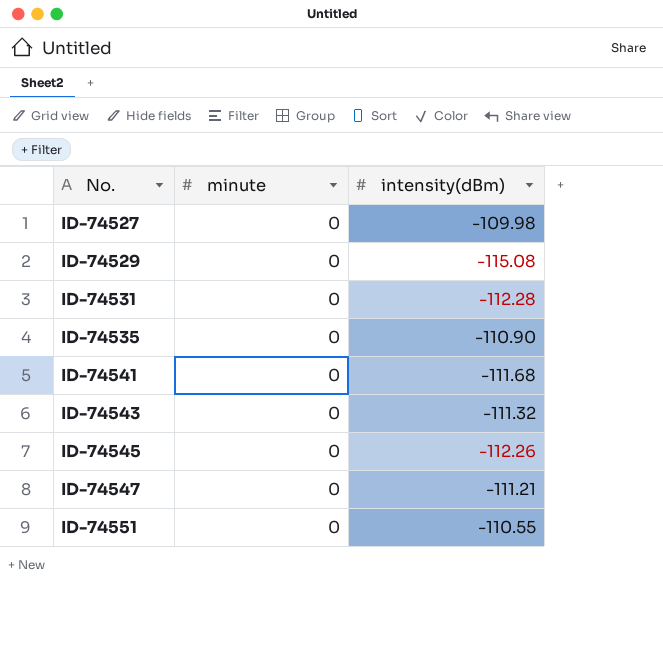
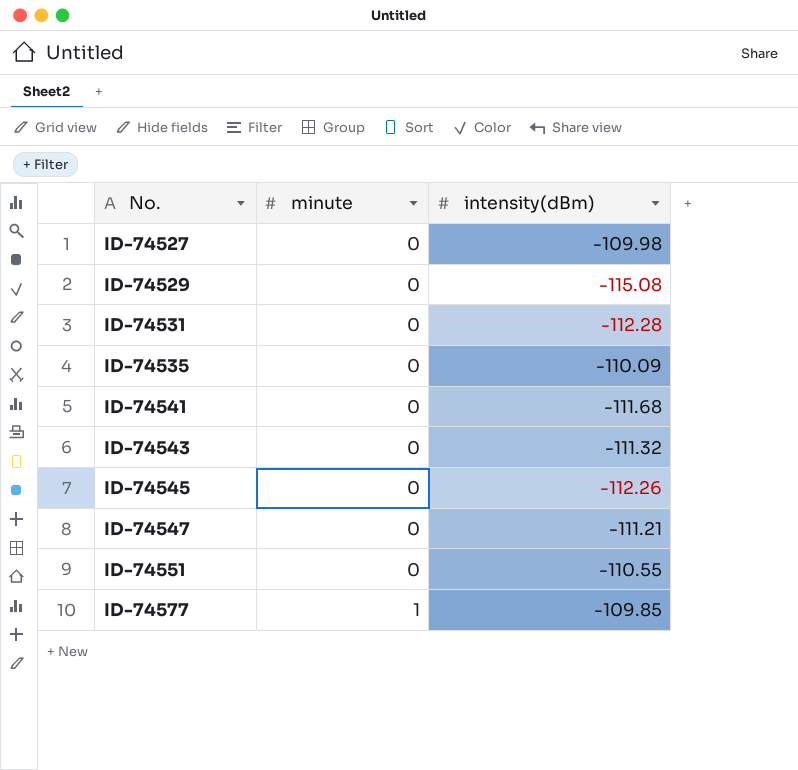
ID-74535 | intensity(dBm): -110.90 -> -110.09
row ID-74577: none -> 1 | -109.85

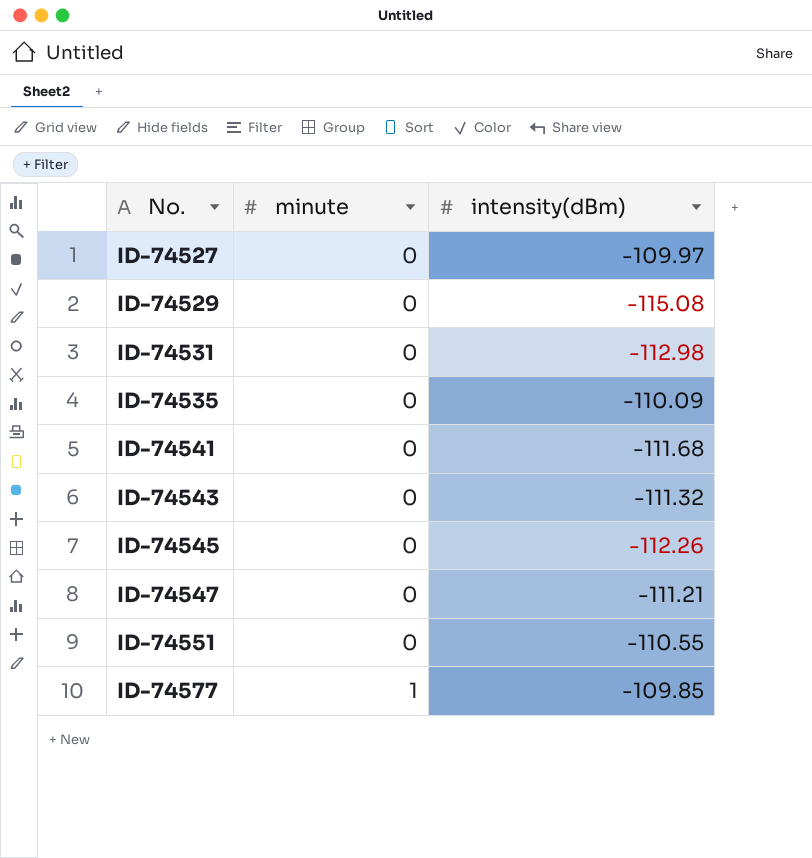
ID-74527 | intensity(dBm): -109.98 -> -109.97
ID-74531 | intensity(dBm): -112.28 -> -112.98

